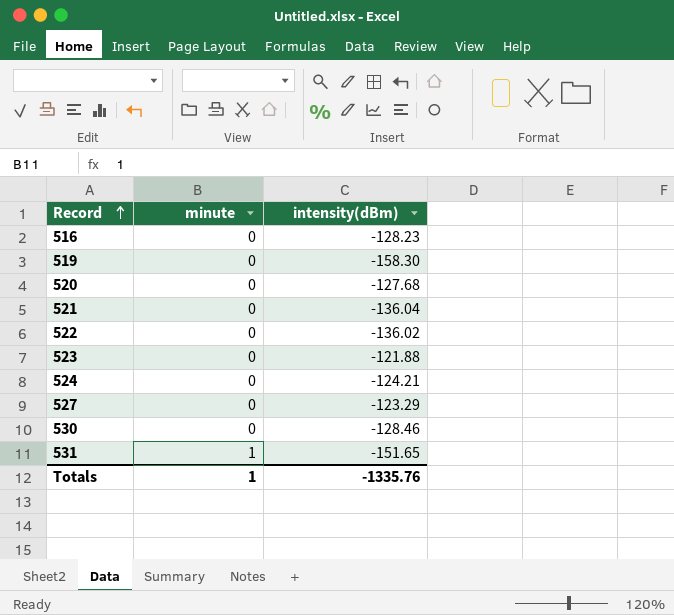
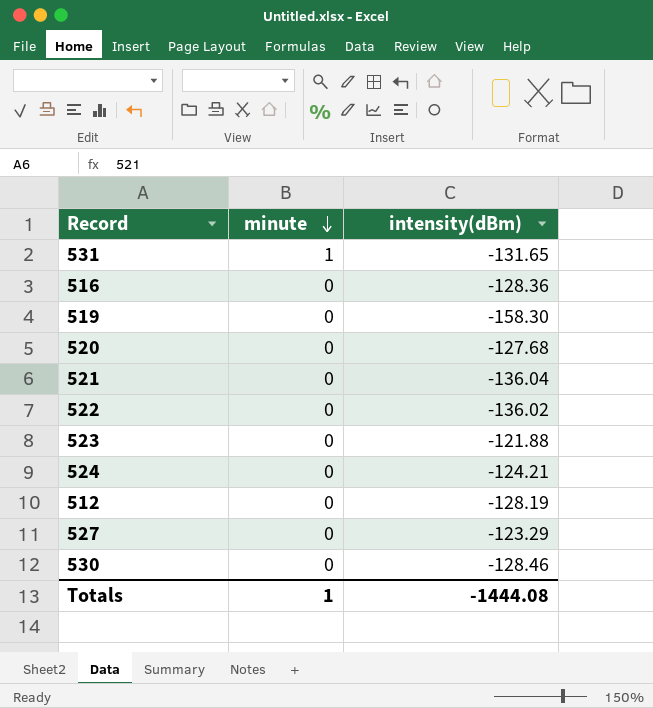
row order: Record ascending -> minute descending
531 | intensity(dBm): -151.65 -> -131.65
516 | intensity(dBm): -128.23 -> -128.36
row 512: none -> 0 | -128.19
Totals | intensity(dBm): -1335.76 -> -1444.08

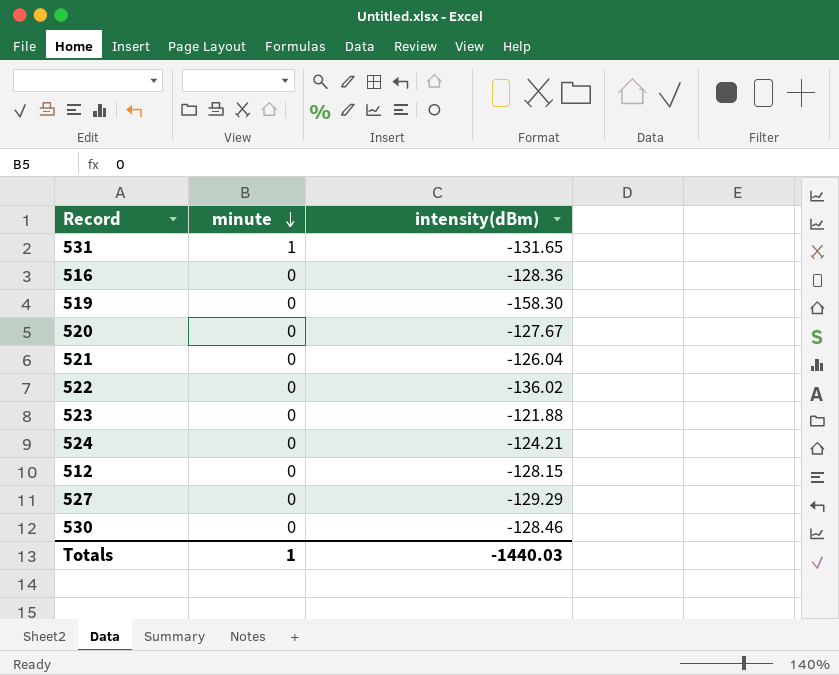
520 | intensity(dBm): -127.68 -> -127.67
521 | intensity(dBm): -136.04 -> -126.04
512 | intensity(dBm): -128.19 -> -128.15
527 | intensity(dBm): -123.29 -> -129.29
Totals | intensity(dBm): -1444.08 -> -1440.03

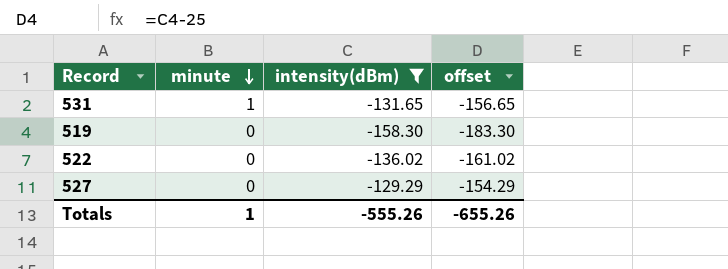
filter: none -> intensity(dBm) <= -129.29
column offset | formula: none -> [intensity(dBm)] - 25
Totals | intensity(dBm): -1440.03 -> -555.26

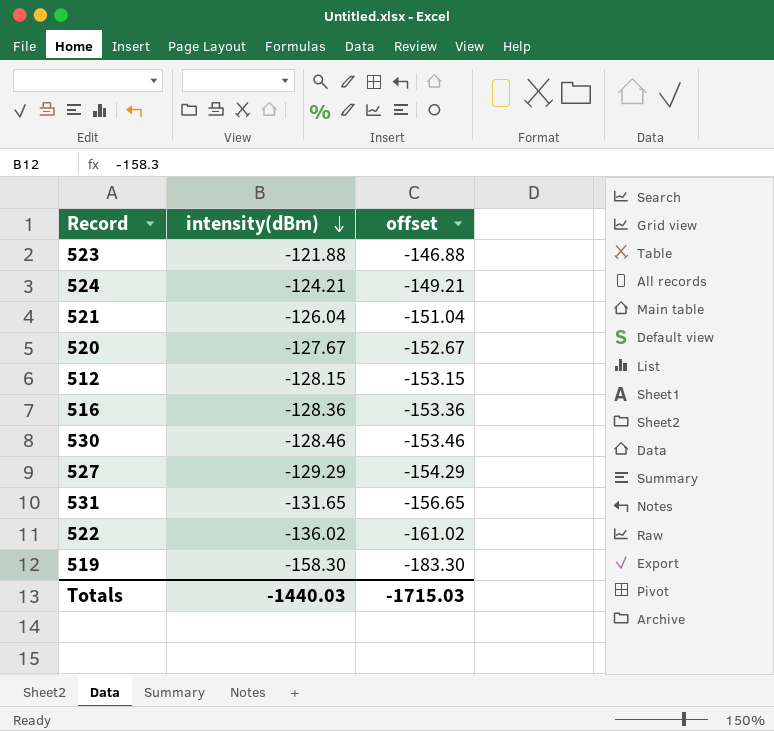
filter: intensity(dBm) <= -129.29 -> none
row order: minute descending -> intensity(dBm) descending
column minute | position: 2 -> none
Totals | intensity(dBm): -555.26 -> -1440.03
Totals | offset: -655.26 -> -1715.03

